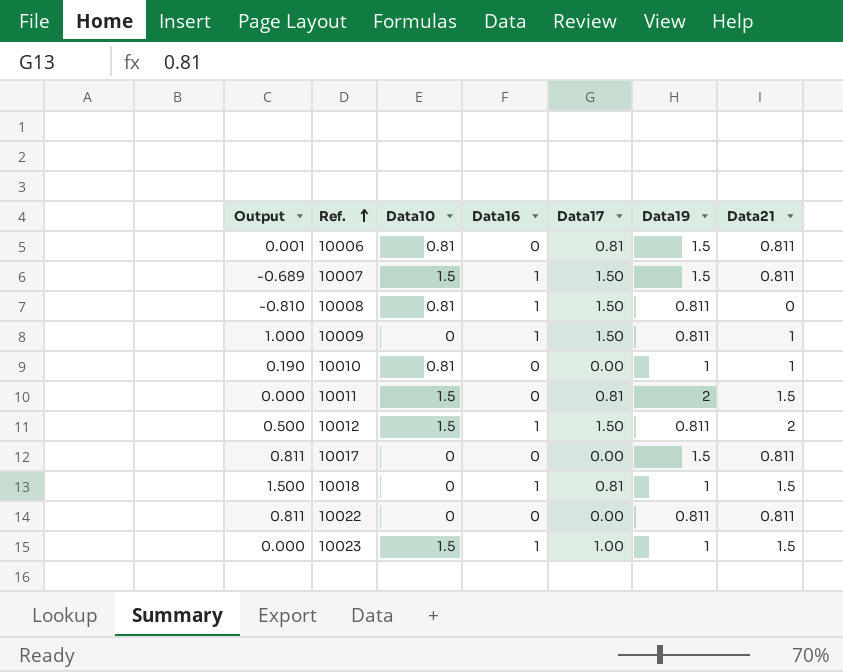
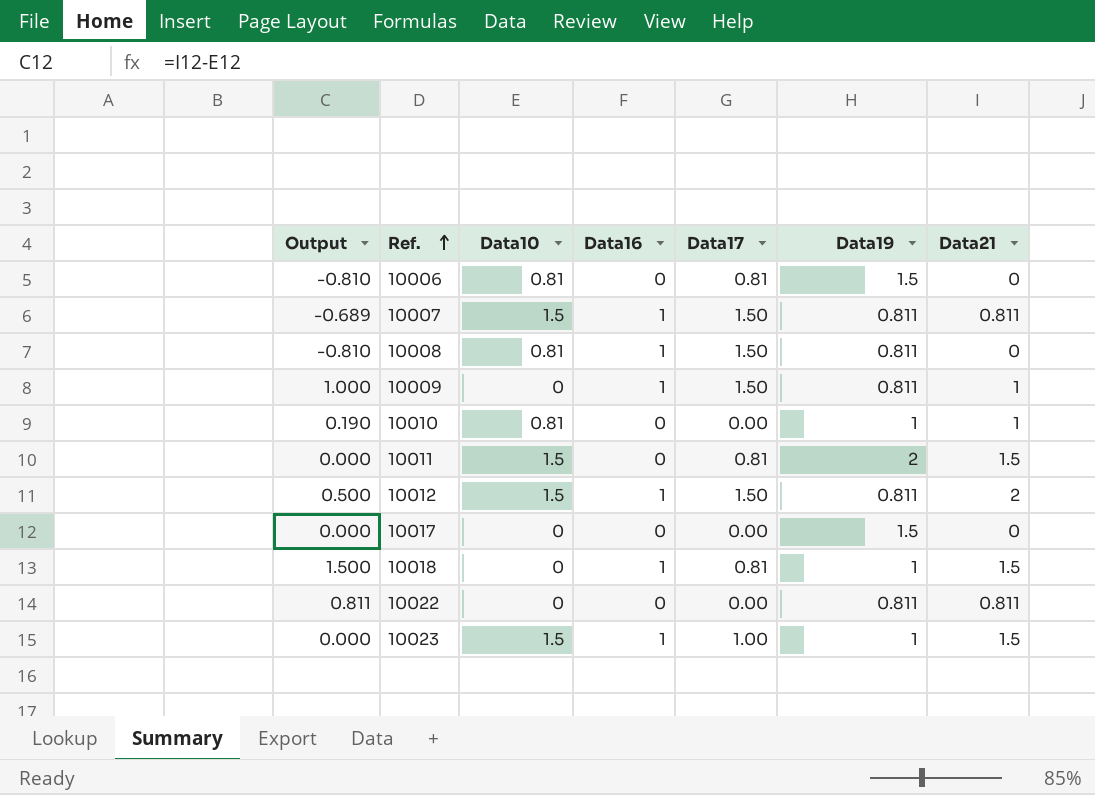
10006 | Output: 0.001 -> -0.810
10006 | Data21: 0.811 -> 0
10007 | Data19: 1.5 -> 0.811
10017 | Output: 0.811 -> 0.000
10017 | Data21: 0.811 -> 0

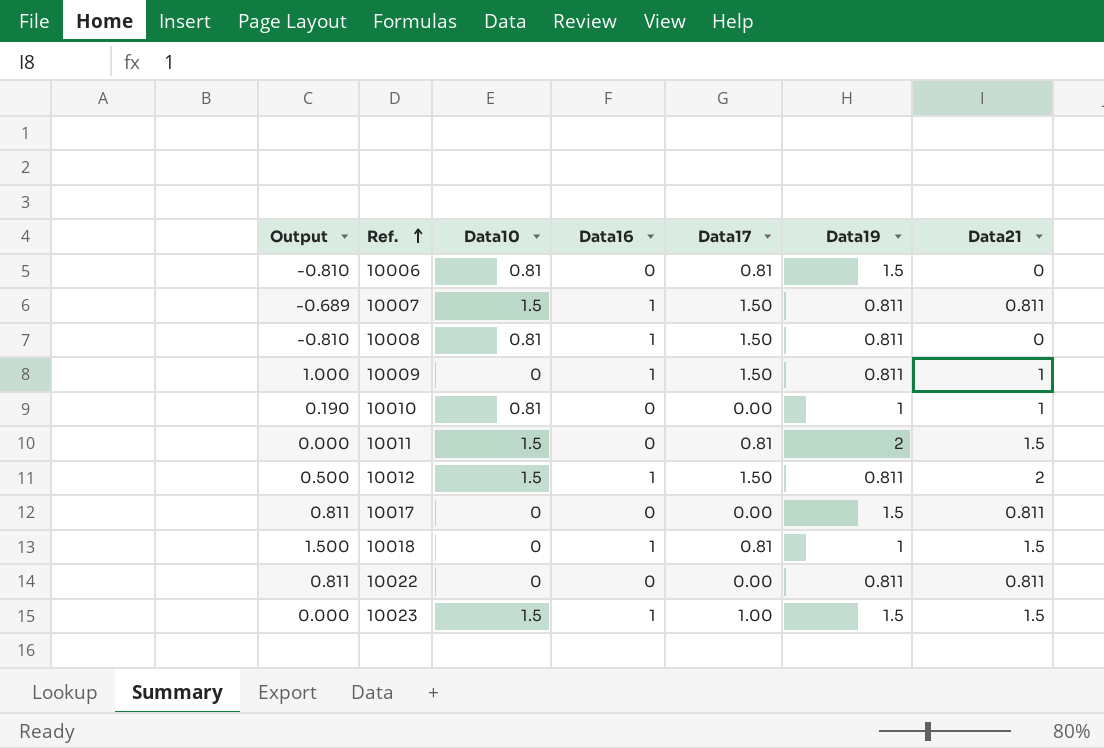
10017 | Output: 0.000 -> 0.811
10017 | Data21: 0 -> 0.811
10023 | Data19: 1 -> 1.5

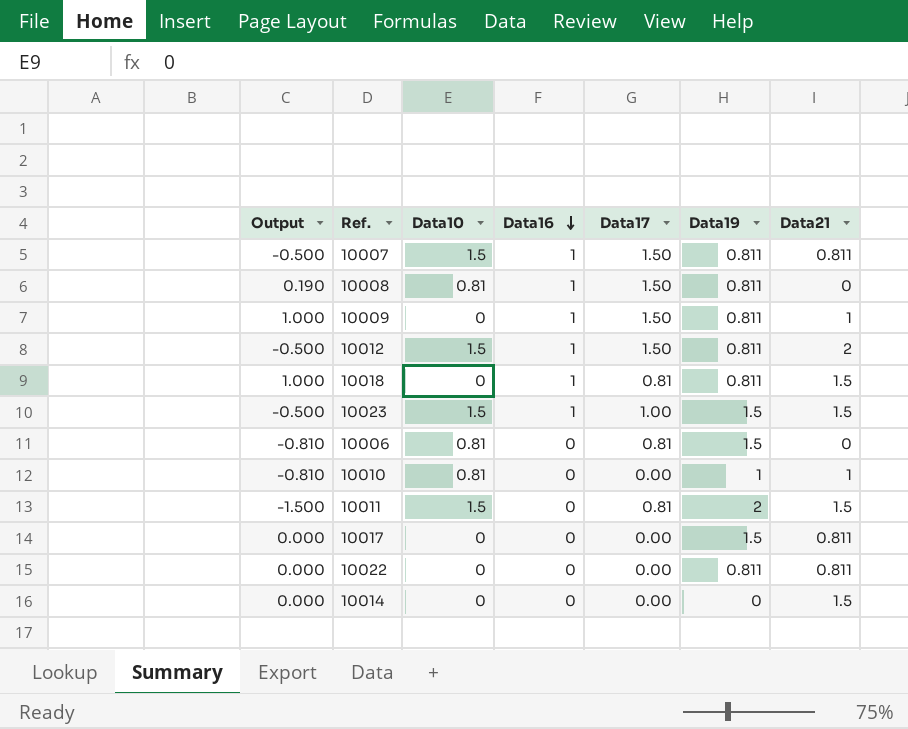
row order: Ref. ascending -> Data16 descending
column Output | formula: [Data21] - [Data10] -> [Data16] - [Data10]
10018 | Data19: 1 -> 0.811
row 10014: none -> 0.000 | 0 | 0 | 0.00 | 0 | 1.5

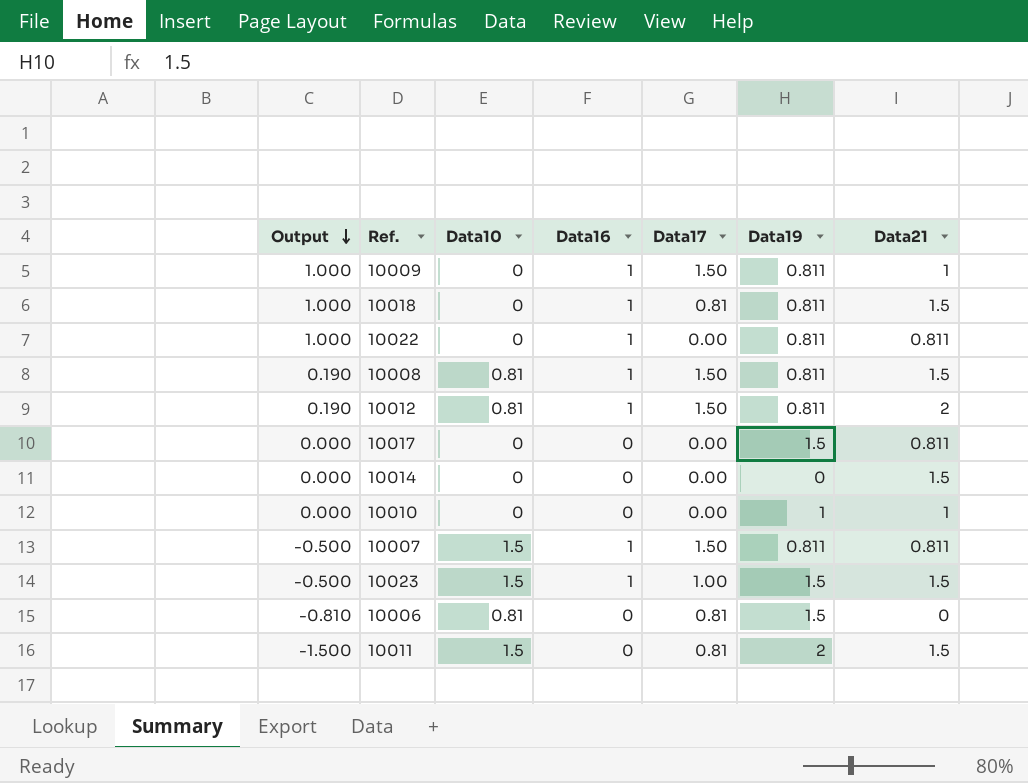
row order: Data16 descending -> Output descending
10022 | Output: 0.000 -> 1.000
10022 | Data16: 0 -> 1
10008 | Data21: 0 -> 1.5
10012 | Output: -0.500 -> 0.190
10012 | Data10: 1.5 -> 0.81
10010 | Output: -0.810 -> 0.000
10010 | Data10: 0.81 -> 0

